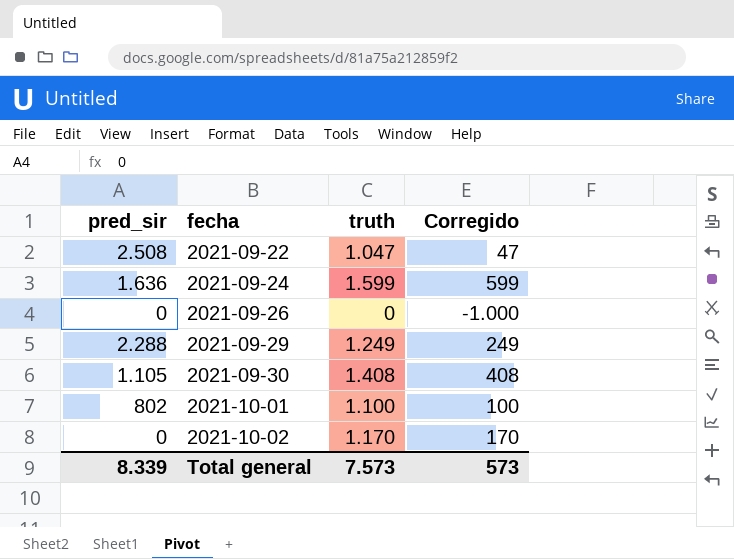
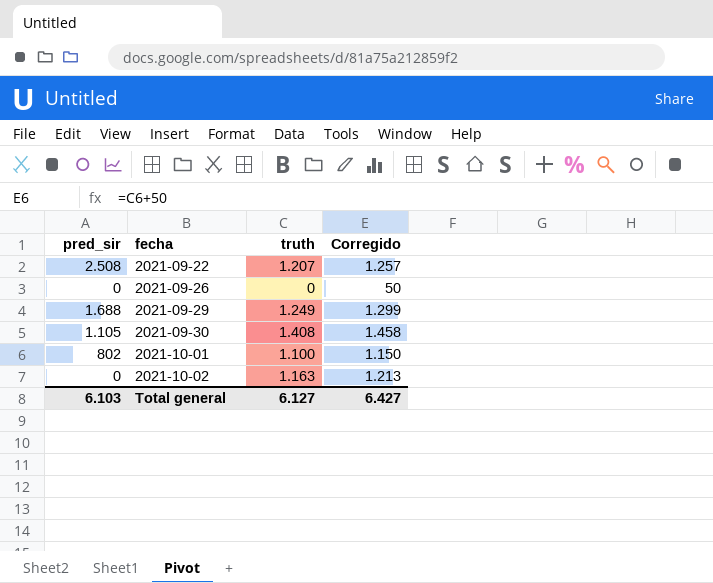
column Corregido | formula: [truth] - 1000 -> [truth] + 50
row 2021-09-24: 1.636 | 1.599 | 599 -> none
2021-09-22 | truth: 1.047 -> 1.207
2021-09-29 | pred_sir: 2.288 -> 1.688
2021-10-02 | truth: 1.170 -> 1.163
Total general | pred_sir: 8.339 -> 6.103
Total general | truth: 7.573 -> 6.127
Total general | Corregido: 573 -> 6.427

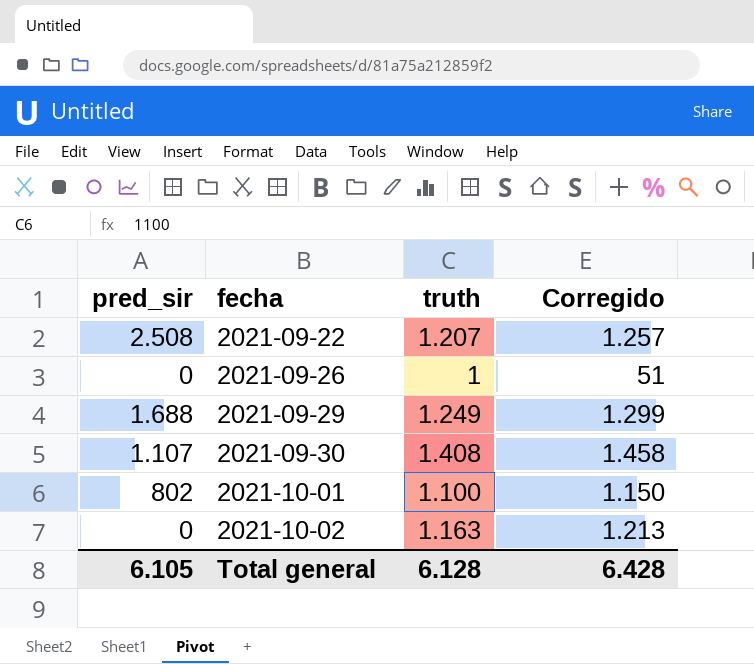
2021-09-26 | truth: 0 -> 1
2021-09-26 | Corregido: 50 -> 51
2021-09-30 | pred_sir: 1.105 -> 1.107
Total general | pred_sir: 6.103 -> 6.105
Total general | truth: 6.127 -> 6.128
Total general | Corregido: 6.427 -> 6.428

